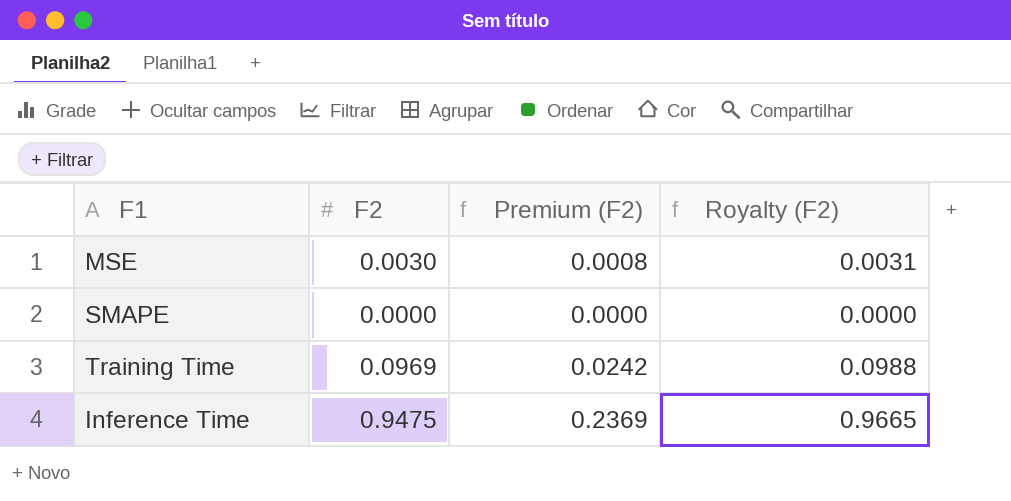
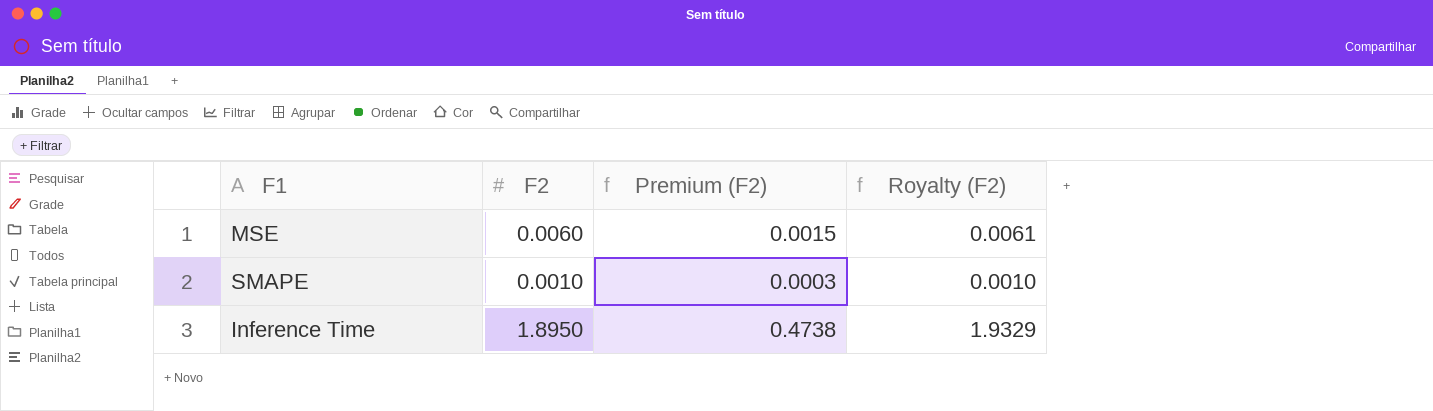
row Training Time: 0.0969 | 0.0242 | 0.0988 -> none
MSE | F2: 0.0030 -> 0.0060
MSE | Premium (F2): 0.0008 -> 0.0015
MSE | Royalty (F2): 0.0031 -> 0.0061
SMAPE | F2: 0.0000 -> 0.0010
SMAPE | Premium (F2): 0.0000 -> 0.0003
SMAPE | Royalty (F2): 0.0000 -> 0.0010
Inference Time | F2: 0.9475 -> 1.8950
Inference Time | Premium (F2): 0.2369 -> 0.4738
Inference Time | Royalty (F2): 0.9665 -> 1.9329

